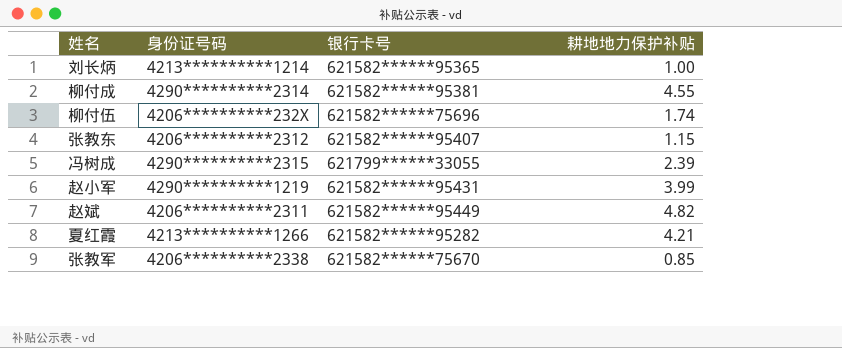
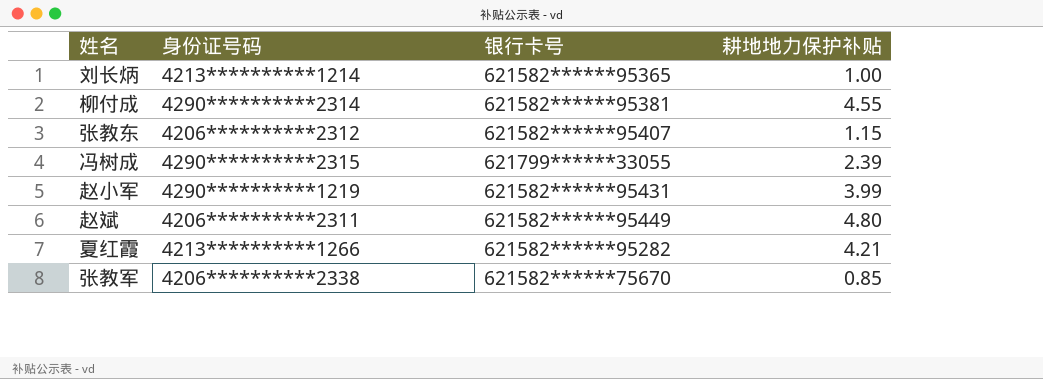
row 柳付伍: 4206**********232X | 621582******75696 | 1.74 -> none
赵斌 | 耕地地力保护补贴: 4.82 -> 4.80

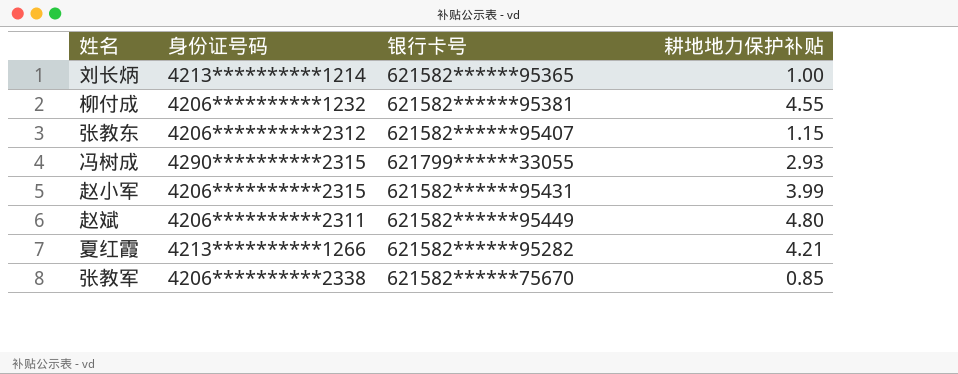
柳付成 | 身份证号码: 4290**********2314 -> 4206**********1232
冯树成 | 耕地地力保护补贴: 2.39 -> 2.93
赵小军 | 身份证号码: 4290**********1219 -> 4206**********2315

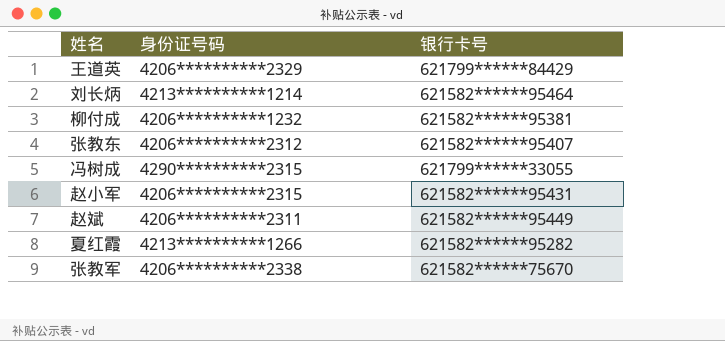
column 耕地地力保护补贴 | position: 4 -> none
row 王道英: none -> 4206**********2329 | 621799******84429
刘长炳 | 银行卡号: 621582******95365 -> 621582******95464

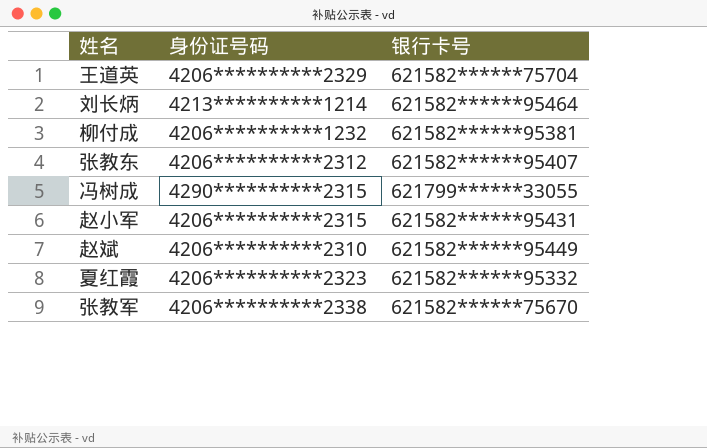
王道英 | 银行卡号: 621799******84429 -> 621582******75704
赵斌 | 身份证号码: 4206**********2311 -> 4206**********2310
夏红霞 | 身份证号码: 4213**********1266 -> 4206**********2323
夏红霞 | 银行卡号: 621582******95282 -> 621582******95332

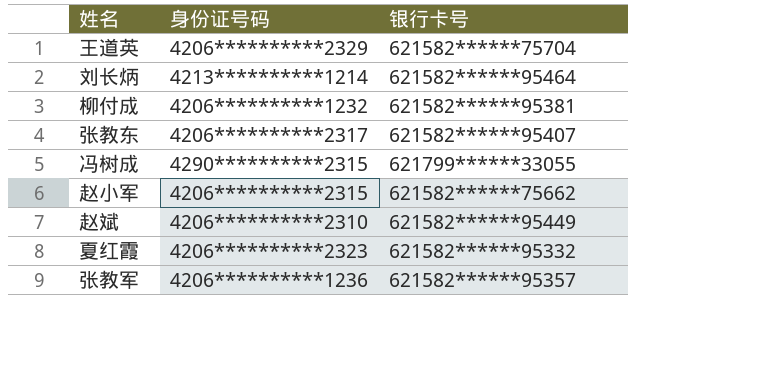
张教东 | 身份证号码: 4206**********2312 -> 4206**********2317
赵小军 | 银行卡号: 621582******95431 -> 621582******75662
张教军 | 身份证号码: 4206**********2338 -> 4206**********1236
张教军 | 银行卡号: 621582******75670 -> 621582******95357

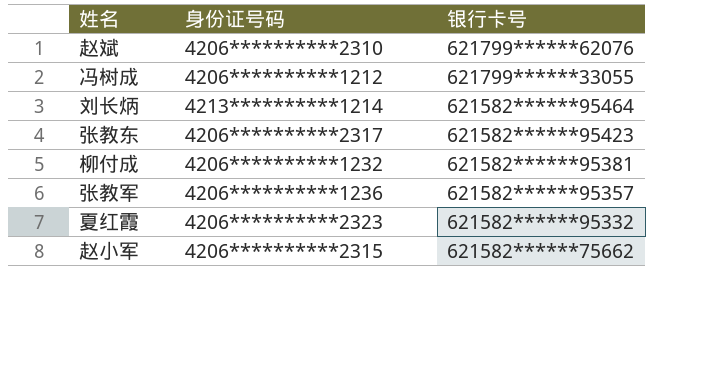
row order: none -> 银行卡号 descending
row 王道英: 4206**********2329 | 621582******75704 -> none
赵斌 | 银行卡号: 621582******95449 -> 621799******62076
冯树成 | 身份证号码: 4290**********2315 -> 4206**********1212
张教东 | 银行卡号: 621582******95407 -> 621582******95423

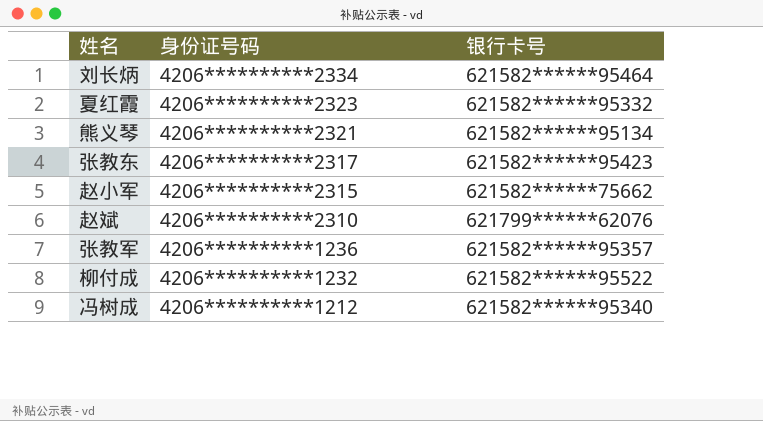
row order: 银行卡号 descending -> 身份证号码 descending
刘长炳 | 身份证号码: 4213**********1214 -> 4206**********2334
row 熊义琴: none -> 4206**********2321 | 621582******95134
柳付成 | 银行卡号: 621582******95381 -> 621582******95522
冯树成 | 银行卡号: 621799******33055 -> 621582******95340

